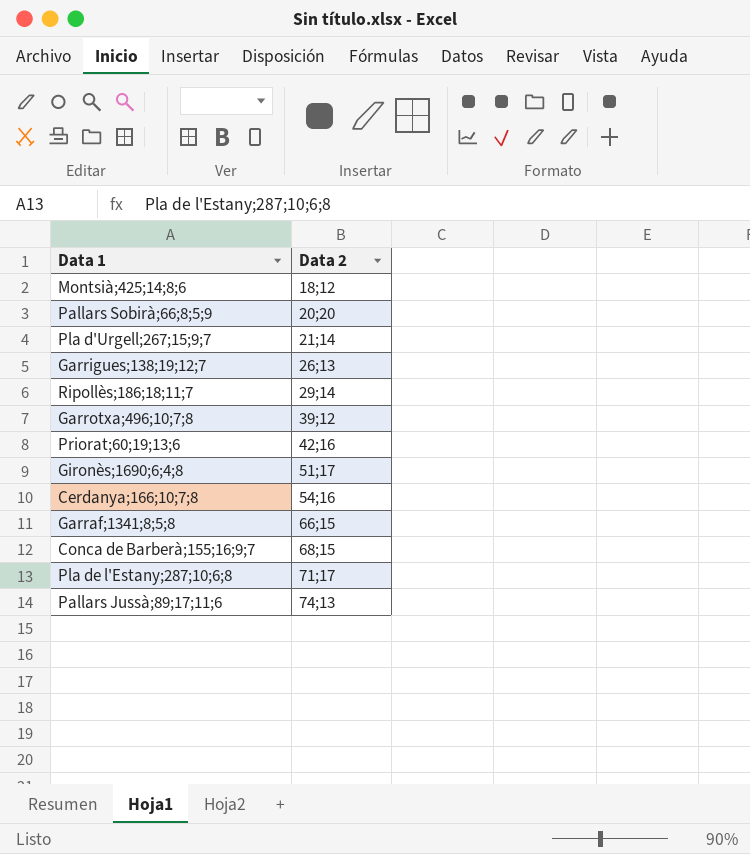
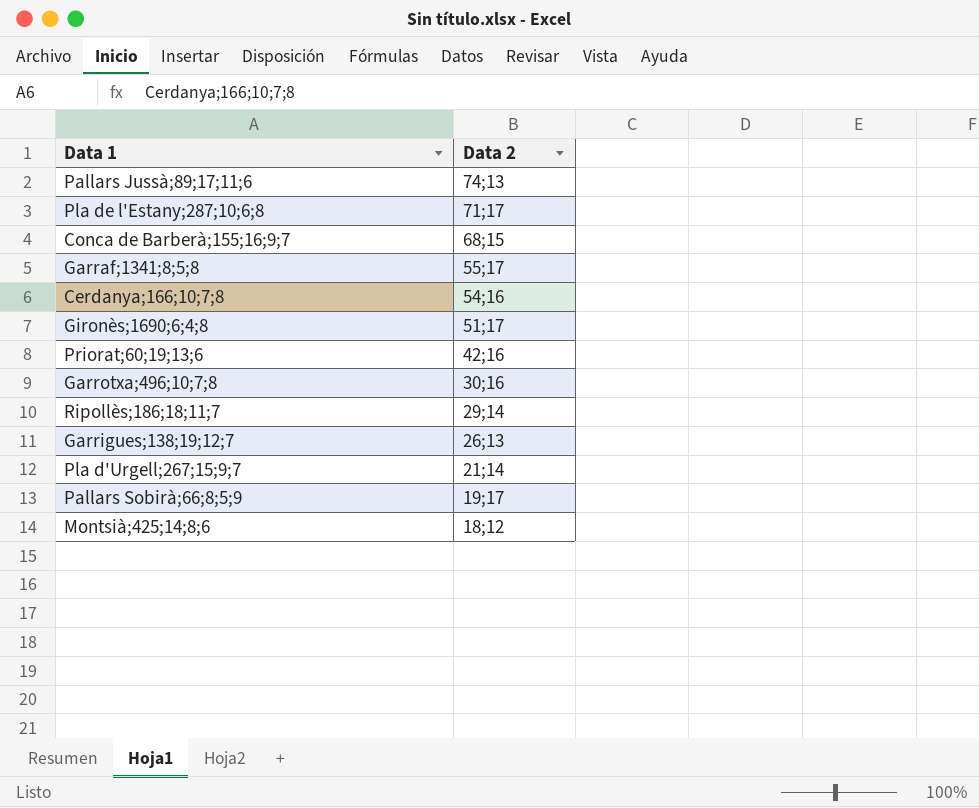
row order: Data 2 ascending -> Data 2 descending
Garraf;1341;8;5;8 | Data 2: 66;15 -> 55;17
Garrotxa;496;10;7;8 | Data 2: 39;12 -> 30;16
Pallars Sobirà;66;8;5;9 | Data 2: 20;20 -> 19;17

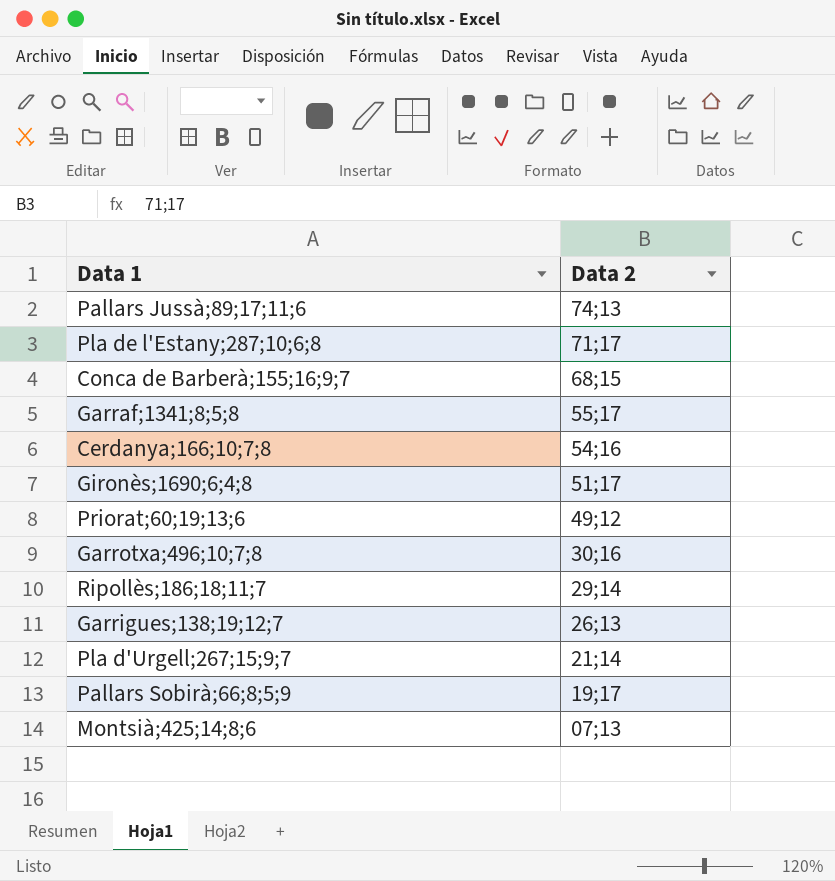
Priorat;60;19;13;6 | Data 2: 42;16 -> 49;12
Montsià;425;14;8;6 | Data 2: 18;12 -> 07;13

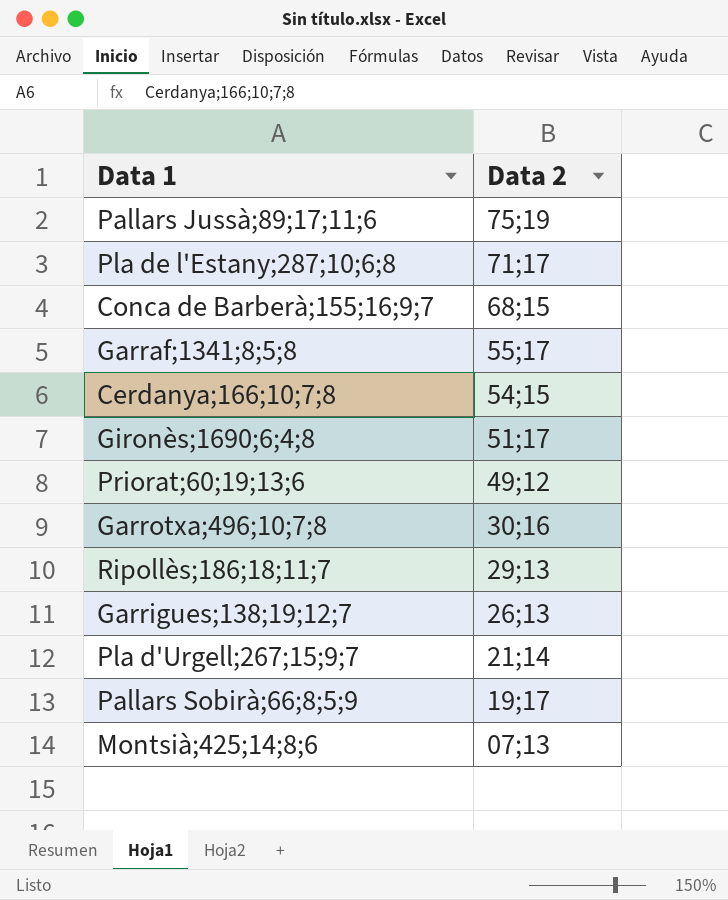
Pallars Jussà;89;17;11;6 | Data 2: 74;13 -> 75;19
Cerdanya;166;10;7;8 | Data 2: 54;16 -> 54;15
Ripollès;186;18;11;7 | Data 2: 29;14 -> 29;13

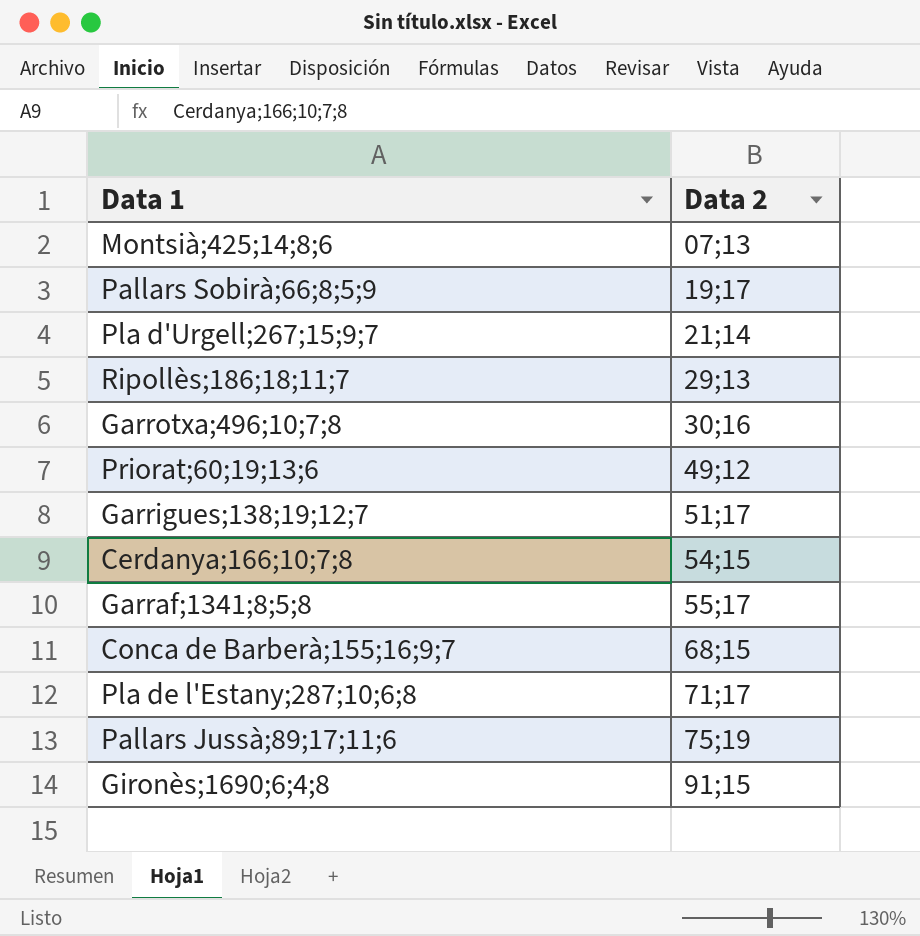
row order: Data 2 descending -> Data 2 ascending
Garrigues;138;19;12;7 | Data 2: 26;13 -> 51;17
Gironès;1690;6;4;8 | Data 2: 51;17 -> 91;15

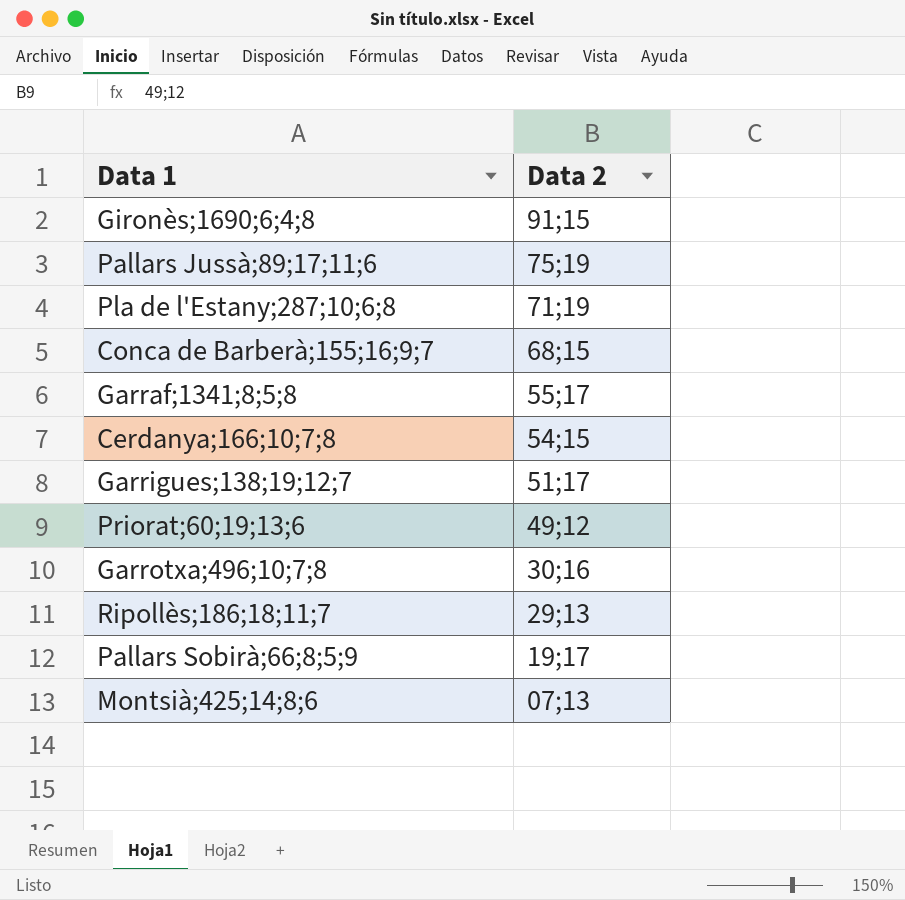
row order: Data 2 ascending -> Data 2 descending
row Pla d'Urgell;267;15;9;7: 21;14 -> none
Pla de l'Estany;287;10;6;8 | Data 2: 71;17 -> 71;19

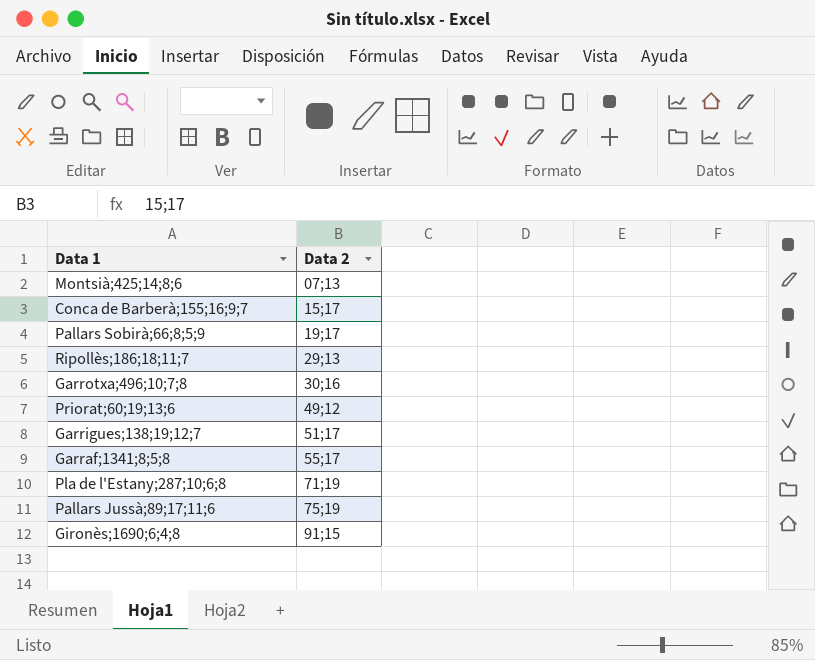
row order: Data 2 descending -> Data 2 ascending
row Cerdanya;166;10;7;8: 54;15 -> none
Conca de Barberà;155;16;9;7 | Data 2: 68;15 -> 15;17

